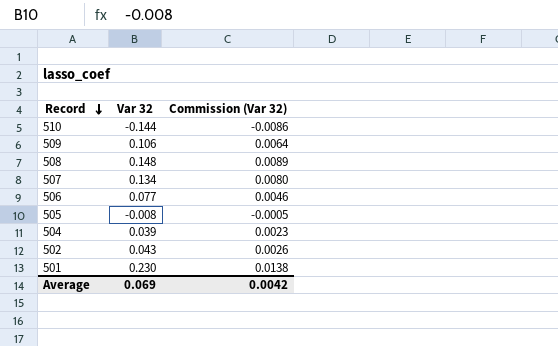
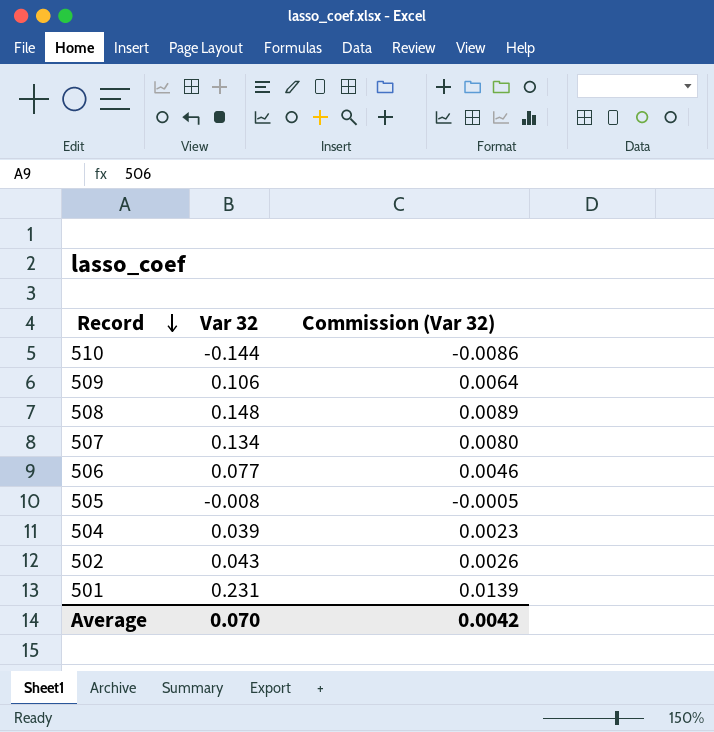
501 | Var 32: 0.230 -> 0.231
501 | Commission (Var 32): 0.0138 -> 0.0139
Average | Var 32: 0.069 -> 0.070

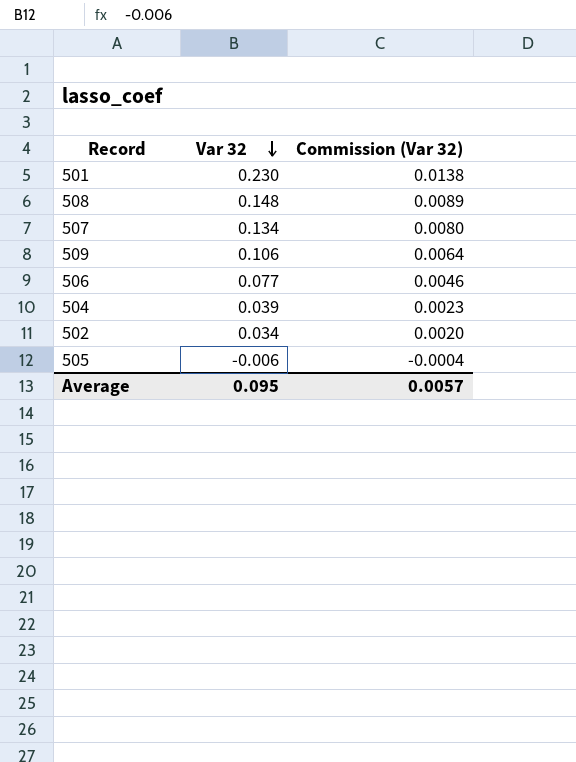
row order: Record descending -> Var 32 descending
row 510: -0.144 | -0.0086 -> none
501 | Var 32: 0.231 -> 0.230
501 | Commission (Var 32): 0.0139 -> 0.0138
502 | Var 32: 0.043 -> 0.034
502 | Commission (Var 32): 0.0026 -> 0.0020
505 | Var 32: -0.008 -> -0.006
505 | Commission (Var 32): -0.0005 -> -0.0004
Average | Var 32: 0.070 -> 0.095
Average | Commission (Var 32): 0.0042 -> 0.0057

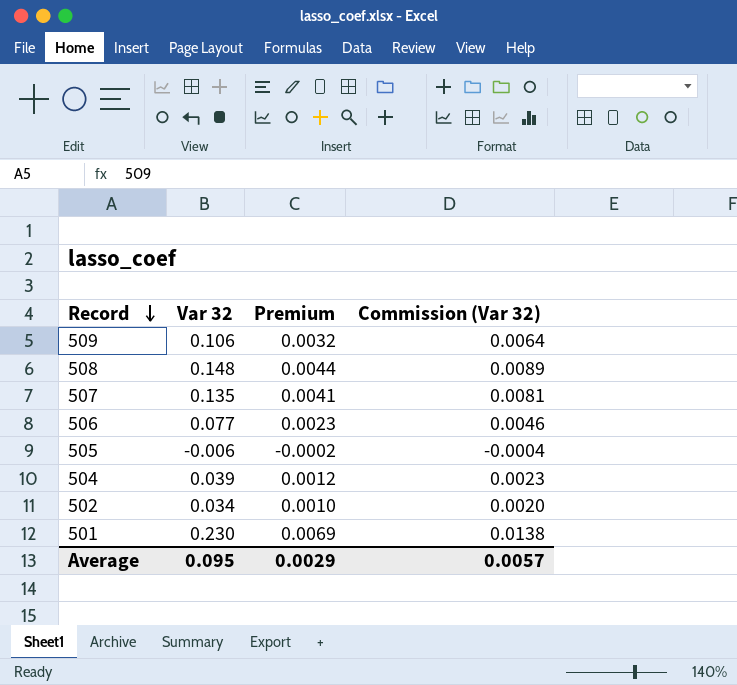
row order: Var 32 descending -> Record descending
column Premium | formula: none -> [Var 32] * 0.03
507 | Var 32: 0.134 -> 0.135
507 | Commission (Var 32): 0.0080 -> 0.0081

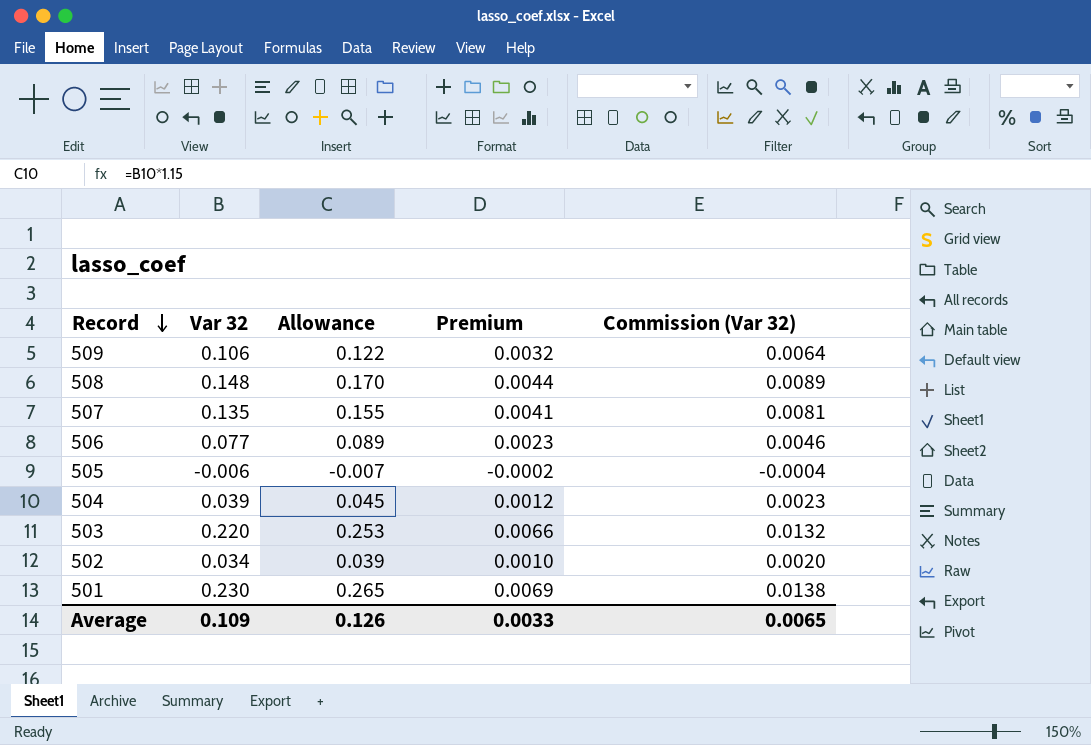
column Allowance | formula: none -> [Var 32] * 1.15
row 503: none -> 0.220 | 0.253 | 0.0066 | 0.0132
Average | Var 32: 0.095 -> 0.109
Average | Premium: 0.0029 -> 0.0033
Average | Commission (Var 32): 0.0057 -> 0.0065

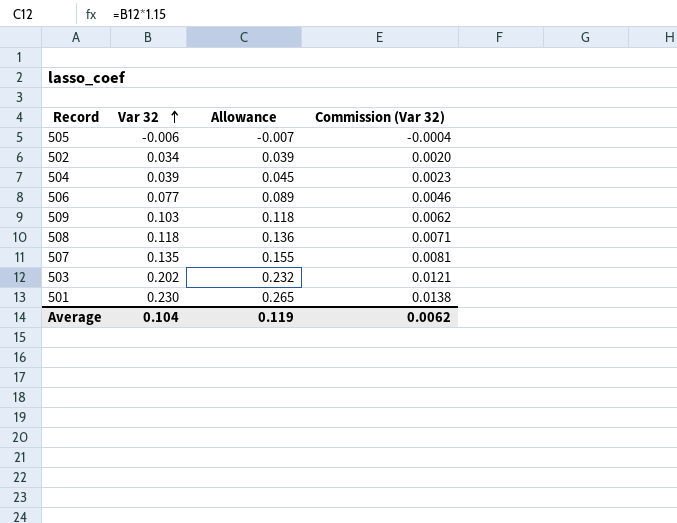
row order: Record descending -> Var 32 ascending
column Premium | formula: [Var 32] * 0.03 -> none
509 | Var 32: 0.106 -> 0.103
509 | Allowance: 0.122 -> 0.118
509 | Commission (Var 32): 0.0064 -> 0.0062
508 | Var 32: 0.148 -> 0.118
508 | Allowance: 0.170 -> 0.136
508 | Commission (Var 32): 0.0089 -> 0.0071
503 | Var 32: 0.220 -> 0.202
503 | Allowance: 0.253 -> 0.232
503 | Commission (Var 32): 0.0132 -> 0.0121
Average | Var 32: 0.109 -> 0.104
Average | Allowance: 0.126 -> 0.119
Average | Commission (Var 32): 0.0065 -> 0.0062

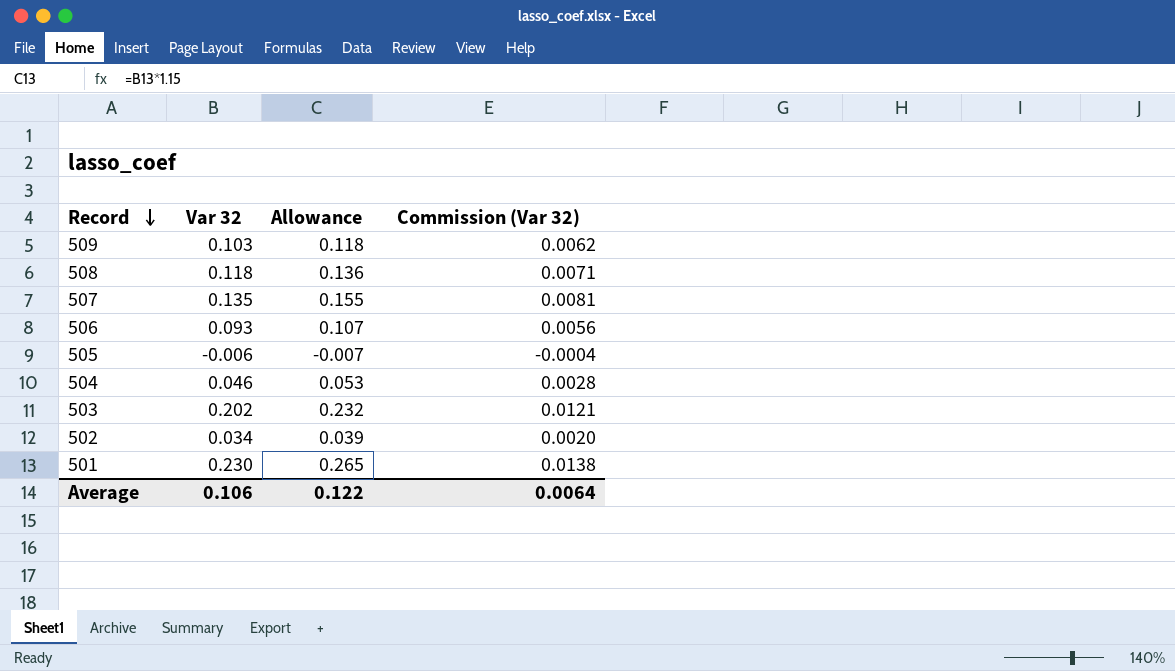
row order: Var 32 ascending -> Record descending
506 | Var 32: 0.077 -> 0.093
506 | Allowance: 0.089 -> 0.107
506 | Commission (Var 32): 0.0046 -> 0.0056
504 | Var 32: 0.039 -> 0.046
504 | Allowance: 0.045 -> 0.053
504 | Commission (Var 32): 0.0023 -> 0.0028
Average | Var 32: 0.104 -> 0.106
Average | Allowance: 0.119 -> 0.122
Average | Commission (Var 32): 0.0062 -> 0.0064

